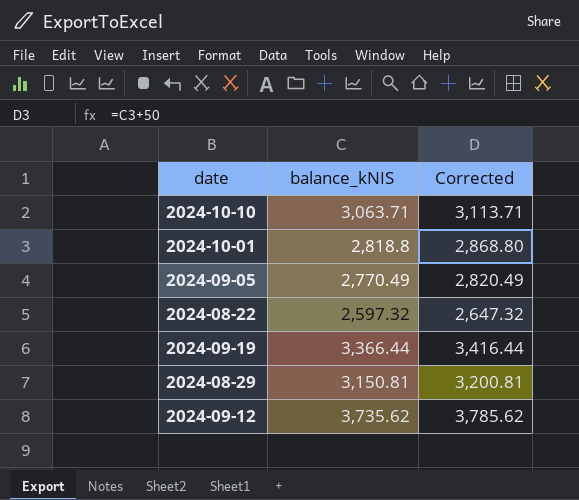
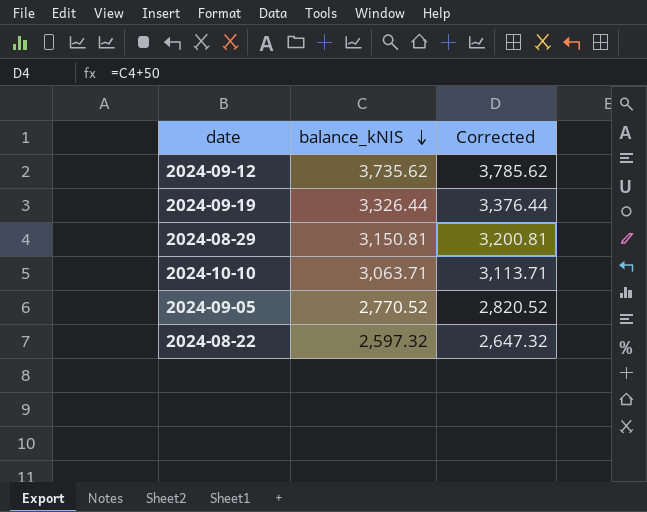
row order: none -> balance_kNIS descending
row 2024-10-01: 2,818.8 | 2,868.80 -> none
2024-09-19 | balance_kNIS: 3,366.44 -> 3,326.44
2024-09-19 | Corrected: 3,416.44 -> 3,376.44
2024-09-05 | balance_kNIS: 2,770.49 -> 2,770.52
2024-09-05 | Corrected: 2,820.49 -> 2,820.52

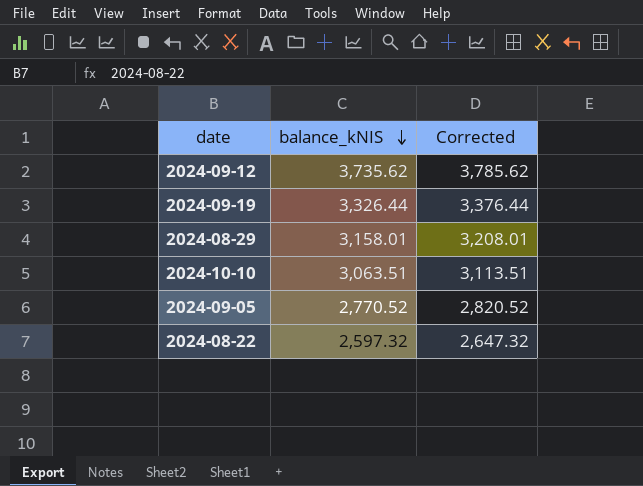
2024-08-29 | balance_kNIS: 3,150.81 -> 3,158.01
2024-08-29 | Corrected: 3,200.81 -> 3,208.01
2024-10-10 | balance_kNIS: 3,063.71 -> 3,063.51
2024-10-10 | Corrected: 3,113.71 -> 3,113.51

